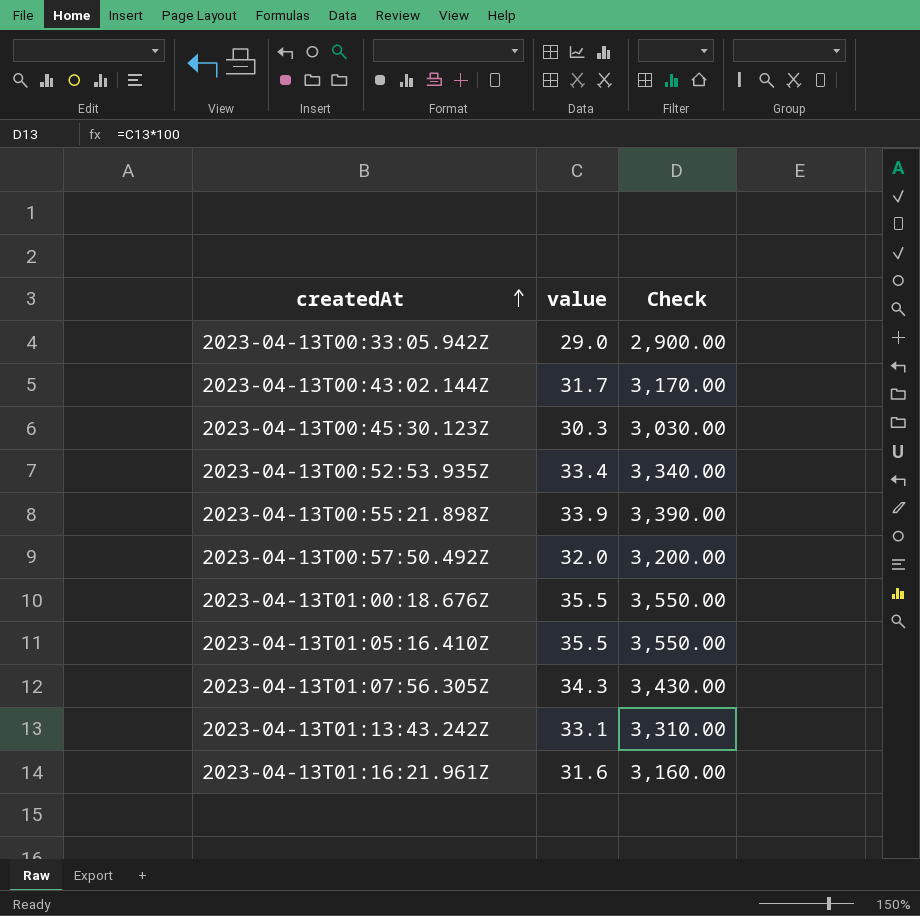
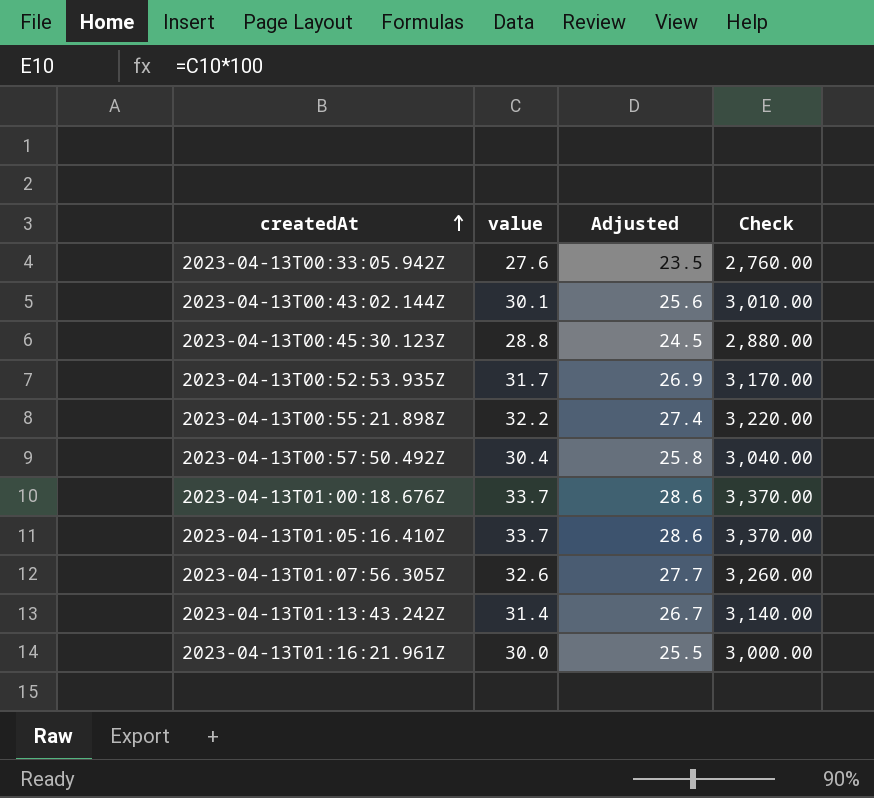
column Adjusted | formula: none -> [value] * 0.85
2023-04-13T00:33:05.942Z | value: 29.0 -> 27.6
2023-04-13T00:33:05.942Z | Check: 2,900.00 -> 2,760.00
2023-04-13T00:43:02.144Z | value: 31.7 -> 30.1
2023-04-13T00:43:02.144Z | Check: 3,170.00 -> 3,010.00
2023-04-13T00:45:30.123Z | value: 30.3 -> 28.8
2023-04-13T00:45:30.123Z | Check: 3,030.00 -> 2,880.00
2023-04-13T00:52:53.935Z | value: 33.4 -> 31.7
2023-04-13T00:52:53.935Z | Check: 3,340.00 -> 3,170.00
2023-04-13T00:55:21.898Z | value: 33.9 -> 32.2
2023-04-13T00:55:21.898Z | Check: 3,390.00 -> 3,220.00
2023-04-13T00:57:50.492Z | value: 32.0 -> 30.4
2023-04-13T00:57:50.492Z | Check: 3,200.00 -> 3,040.00
2023-04-13T01:00:18.676Z | value: 35.5 -> 33.7
2023-04-13T01:00:18.676Z | Check: 3,550.00 -> 3,370.00
2023-04-13T01:05:16.410Z | value: 35.5 -> 33.7
2023-04-13T01:05:16.410Z | Check: 3,550.00 -> 3,370.00
2023-04-13T01:07:56.305Z | value: 34.3 -> 32.6
2023-04-13T01:07:56.305Z | Check: 3,430.00 -> 3,260.00
2023-04-13T01:13:43.242Z | value: 33.1 -> 31.4
2023-04-13T01:13:43.242Z | Check: 3,310.00 -> 3,140.00
2023-04-13T01:16:21.961Z | value: 31.6 -> 30.0
2023-04-13T01:16:21.961Z | Check: 3,160.00 -> 3,000.00

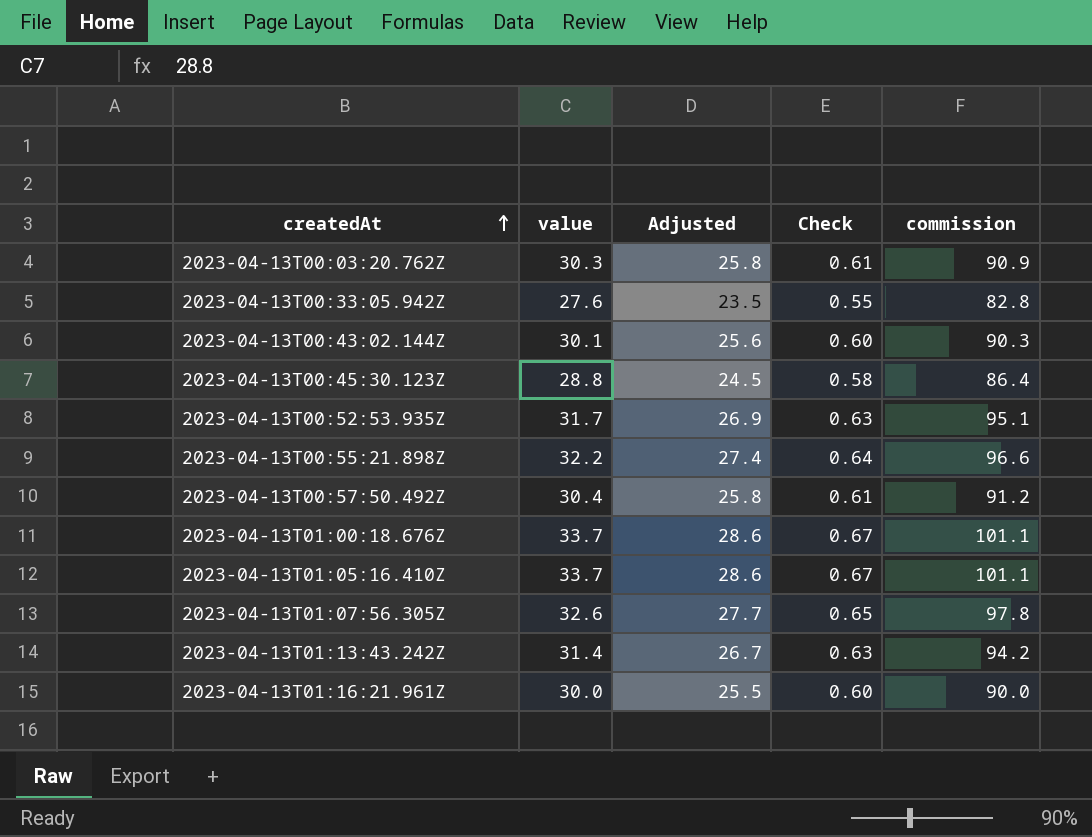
column Check | formula: [value] * 100 -> [value] * 0.02
column commission | formula: none -> [value] * 3
row 2023-04-13T00:03:20.762Z: none -> 30.3 | 25.8 | 0.61 | 90.9

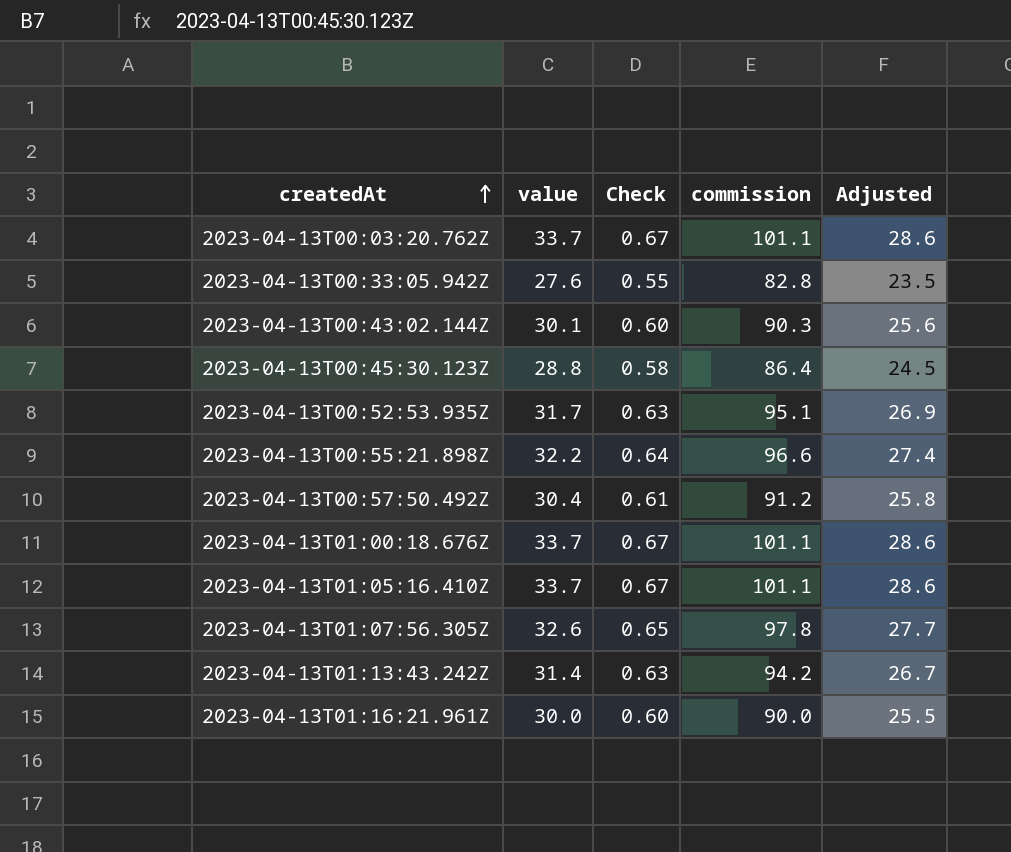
column Adjusted | position: 3 -> 5
2023-04-13T00:03:20.762Z | value: 30.3 -> 33.7
2023-04-13T00:03:20.762Z | Check: 0.61 -> 0.67
2023-04-13T00:03:20.762Z | commission: 90.9 -> 101.1
2023-04-13T00:03:20.762Z | Adjusted: 25.8 -> 28.6

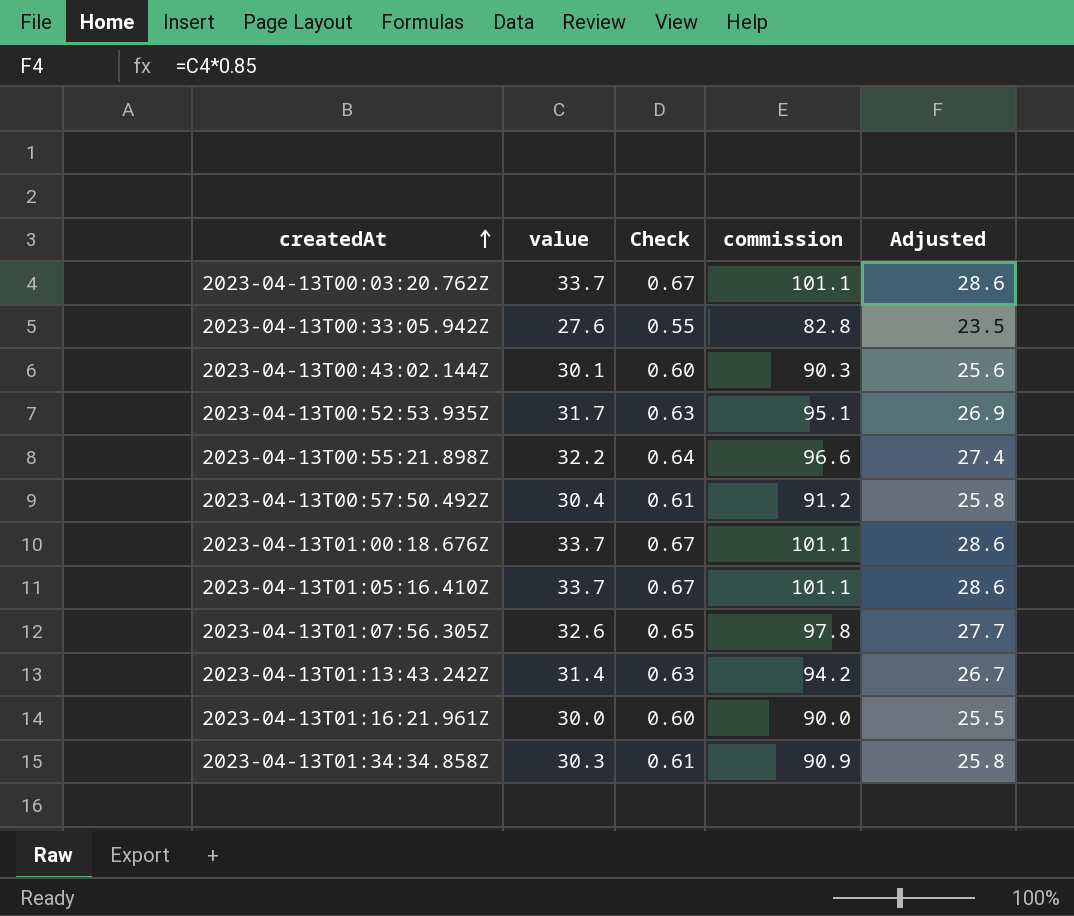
row 2023-04-13T00:45:30.123Z: 28.8 | 0.58 | 86.4 | 24.5 -> none
row 2023-04-13T01:34:34.858Z: none -> 30.3 | 0.61 | 90.9 | 25.8

